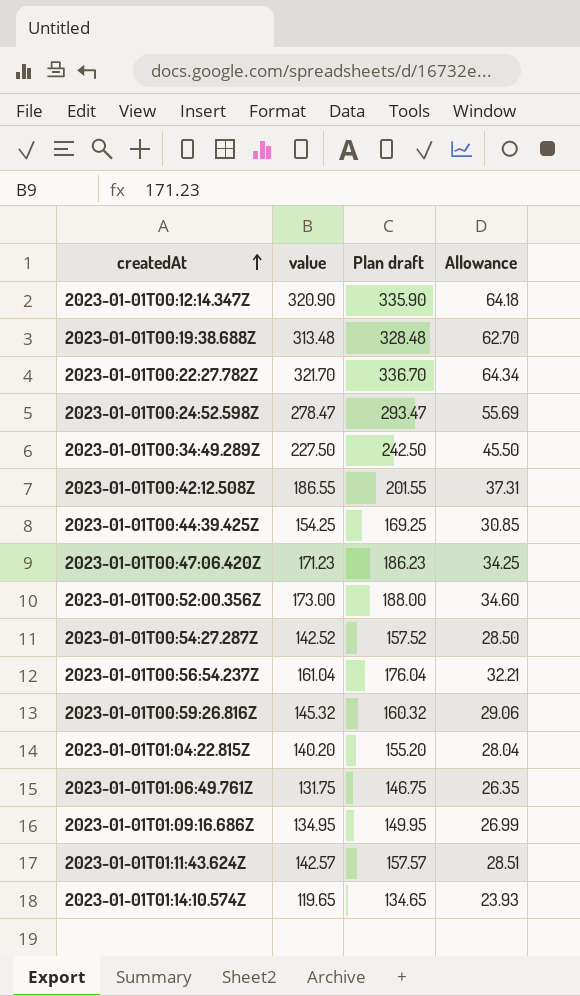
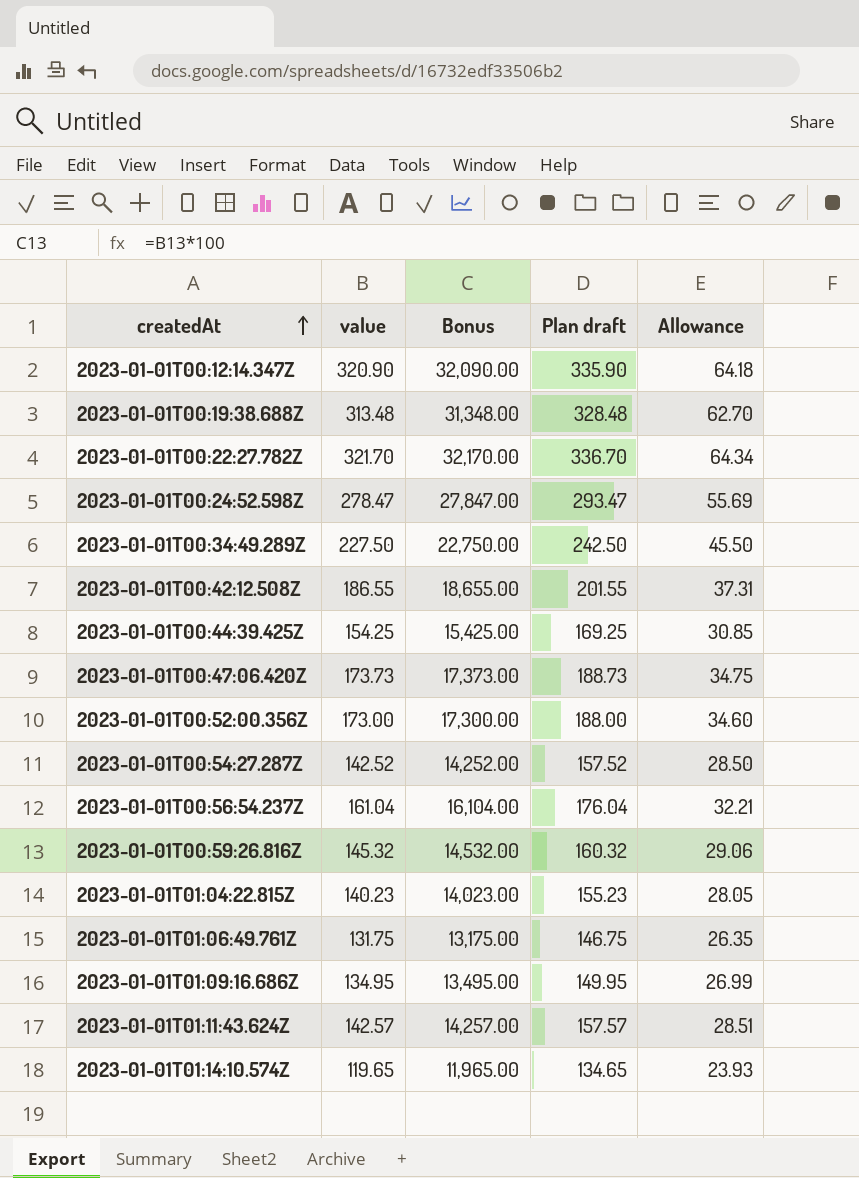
column Bonus | formula: none -> [value] * 100
2023-01-01T00:47:06.420Z | value: 171.23 -> 173.73
2023-01-01T00:47:06.420Z | Plan draft: 186.23 -> 188.73
2023-01-01T00:47:06.420Z | Allowance: 34.25 -> 34.75
2023-01-01T01:04:22.815Z | value: 140.20 -> 140.23
2023-01-01T01:04:22.815Z | Plan draft: 155.20 -> 155.23
2023-01-01T01:04:22.815Z | Allowance: 28.04 -> 28.05

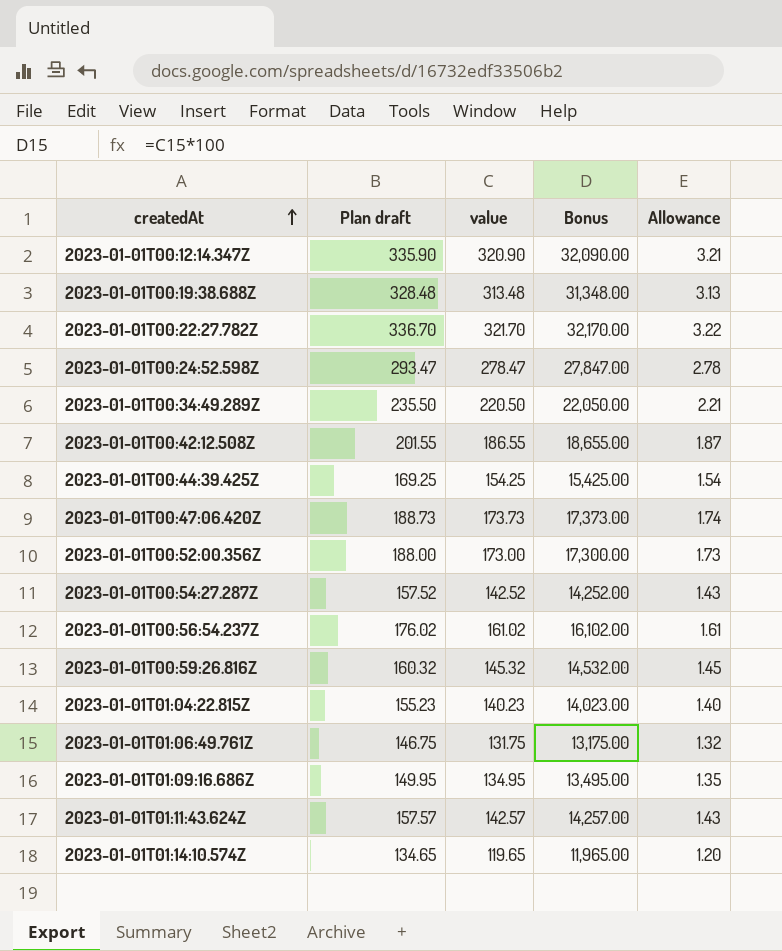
column Plan draft | position: 4 -> 2
column Allowance | formula: [value] * 0.2 -> [value] * 0.01
2023-01-01T00:34:49.289Z | Plan draft: 242.50 -> 235.50
2023-01-01T00:34:49.289Z | value: 227.50 -> 220.50
2023-01-01T00:34:49.289Z | Bonus: 22,750.00 -> 22,050.00
2023-01-01T00:56:54.237Z | Plan draft: 176.04 -> 176.02
2023-01-01T00:56:54.237Z | value: 161.04 -> 161.02
2023-01-01T00:56:54.237Z | Bonus: 16,104.00 -> 16,102.00

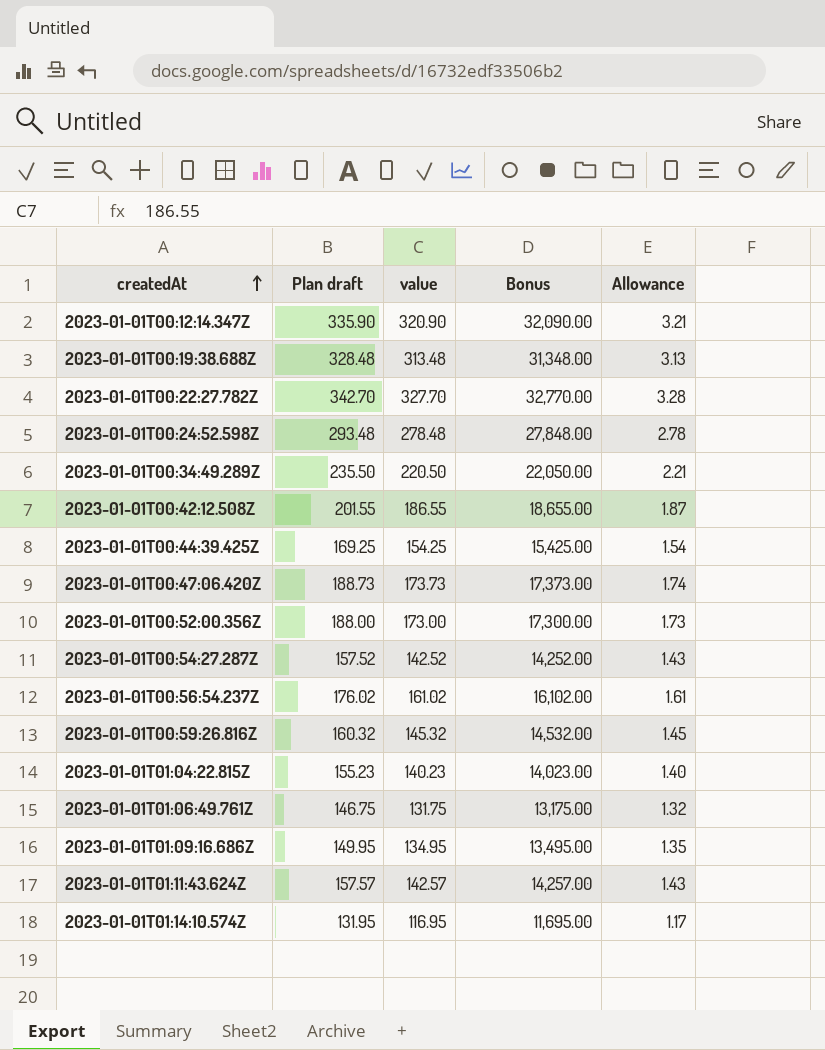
2023-01-01T00:22:27.782Z | Plan draft: 336.70 -> 342.70
2023-01-01T00:22:27.782Z | value: 321.70 -> 327.70
2023-01-01T00:22:27.782Z | Bonus: 32,170.00 -> 32,770.00
2023-01-01T00:22:27.782Z | Allowance: 3.22 -> 3.28
2023-01-01T00:24:52.598Z | Plan draft: 293.47 -> 293.48
2023-01-01T00:24:52.598Z | value: 278.47 -> 278.48
2023-01-01T00:24:52.598Z | Bonus: 27,847.00 -> 27,848.00
2023-01-01T01:14:10.574Z | Plan draft: 134.65 -> 131.95
2023-01-01T01:14:10.574Z | value: 119.65 -> 116.95
2023-01-01T01:14:10.574Z | Bonus: 11,965.00 -> 11,695.00
2023-01-01T01:14:10.574Z | Allowance: 1.20 -> 1.17

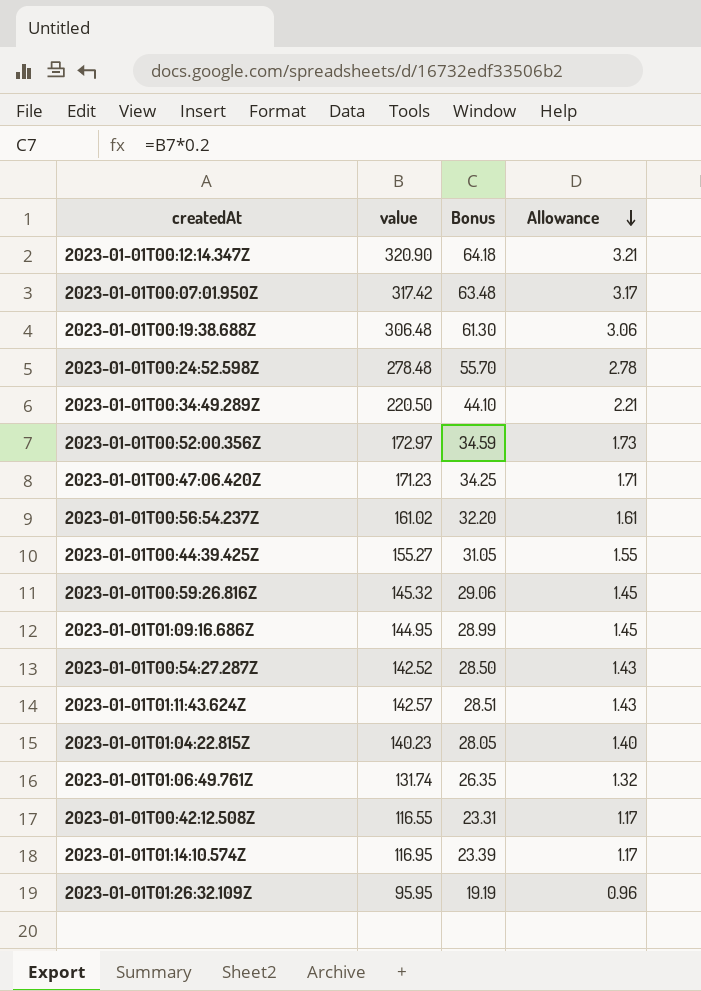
row order: createdAt ascending -> Allowance descending
column Plan draft | formula: [value] + 15 -> none
column Bonus | formula: [value] * 100 -> [value] * 0.2
row 2023-01-01T00:22:27.782Z: 342.70 | 327.70 | 32,770.00 | 3.28 -> none
row 2023-01-01T00:07:01.950Z: none -> 317.42 | 63.48 | 3.17
2023-01-01T00:19:38.688Z | value: 313.48 -> 306.48
2023-01-01T00:19:38.688Z | Allowance: 3.13 -> 3.06
2023-01-01T00:52:00.356Z | value: 173.00 -> 172.97
2023-01-01T00:47:06.420Z | value: 173.73 -> 171.23
2023-01-01T00:47:06.420Z | Allowance: 1.74 -> 1.71
2023-01-01T00:44:39.425Z | value: 154.25 -> 155.27
2023-01-01T00:44:39.425Z | Allowance: 1.54 -> 1.55
2023-01-01T01:09:16.686Z | value: 134.95 -> 144.95
2023-01-01T01:09:16.686Z | Allowance: 1.35 -> 1.45
2023-01-01T01:06:49.761Z | value: 131.75 -> 131.74
2023-01-01T00:42:12.508Z | value: 186.55 -> 116.55
2023-01-01T00:42:12.508Z | Allowance: 1.87 -> 1.17
row 2023-01-01T01:26:32.109Z: none -> 95.95 | 19.19 | 0.96

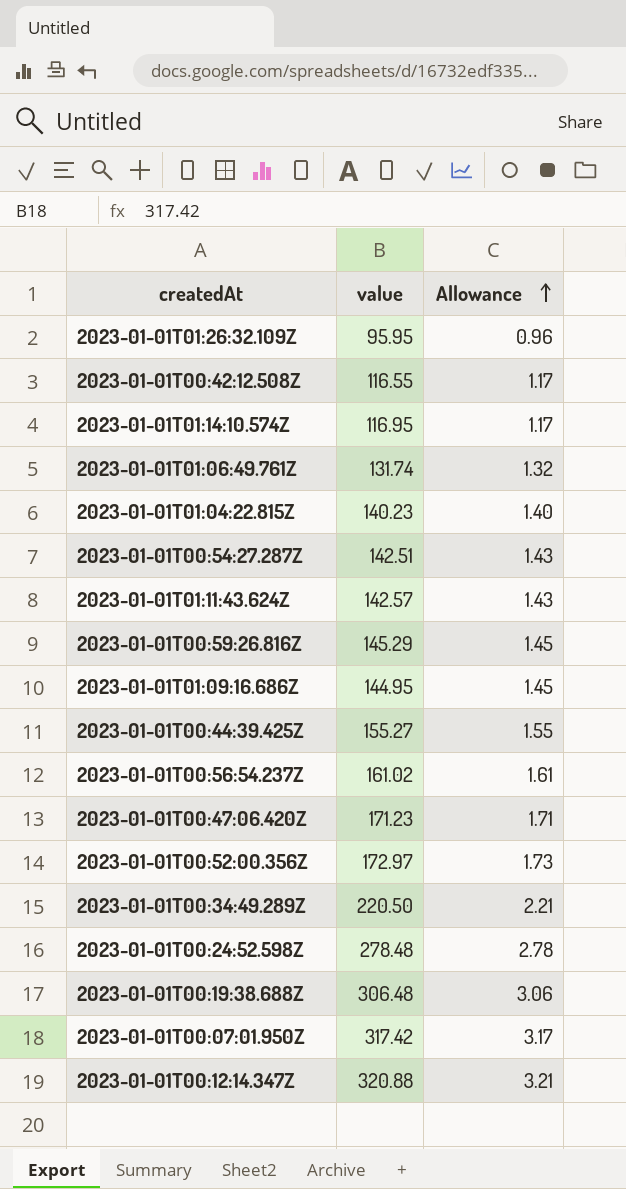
row order: Allowance descending -> Allowance ascending
column Bonus | formula: [value] * 0.2 -> none
2023-01-01T00:54:27.287Z | value: 142.52 -> 142.51
2023-01-01T00:59:26.816Z | value: 145.32 -> 145.29
2023-01-01T00:12:14.347Z | value: 320.90 -> 320.88

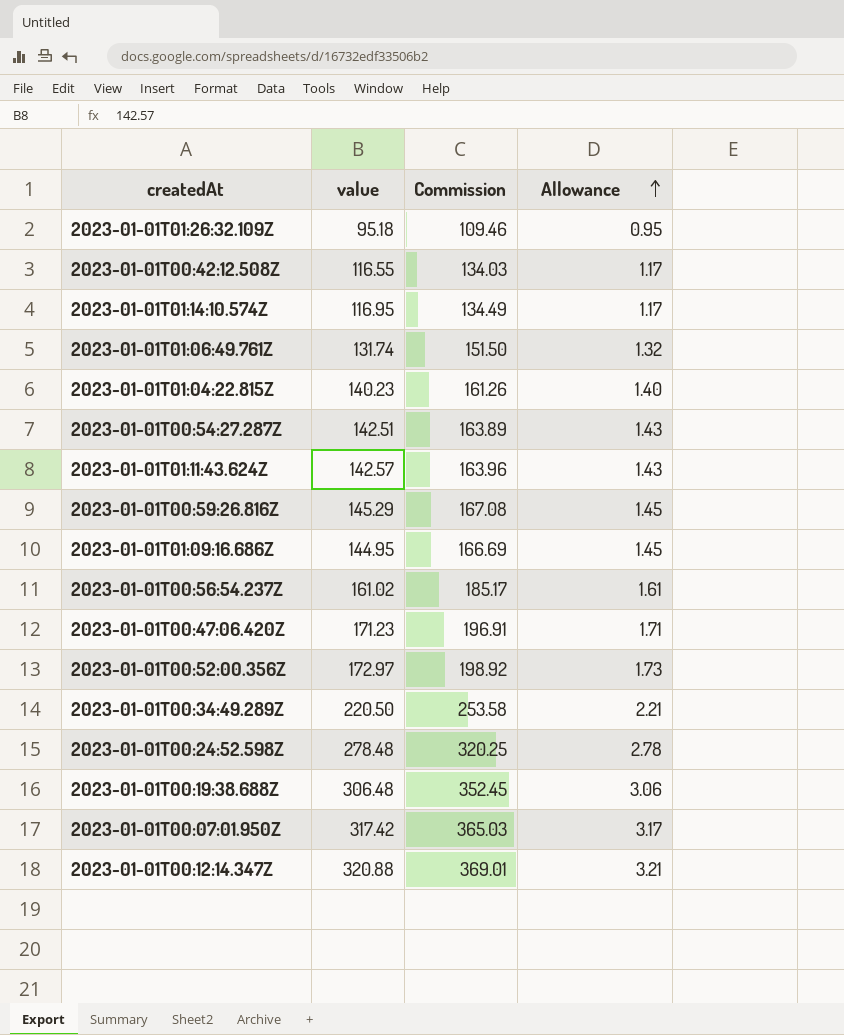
column Commission | formula: none -> [value] * 1.15
row 2023-01-01T00:44:39.425Z: 155.27 | 1.55 -> none
2023-01-01T01:26:32.109Z | value: 95.95 -> 95.18
2023-01-01T01:26:32.109Z | Allowance: 0.96 -> 0.95

